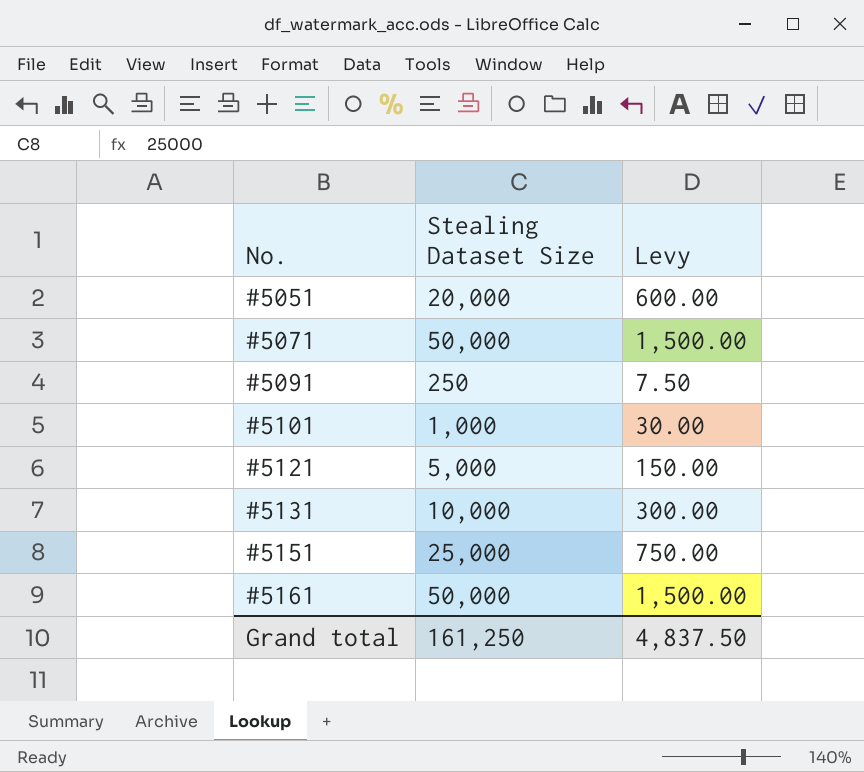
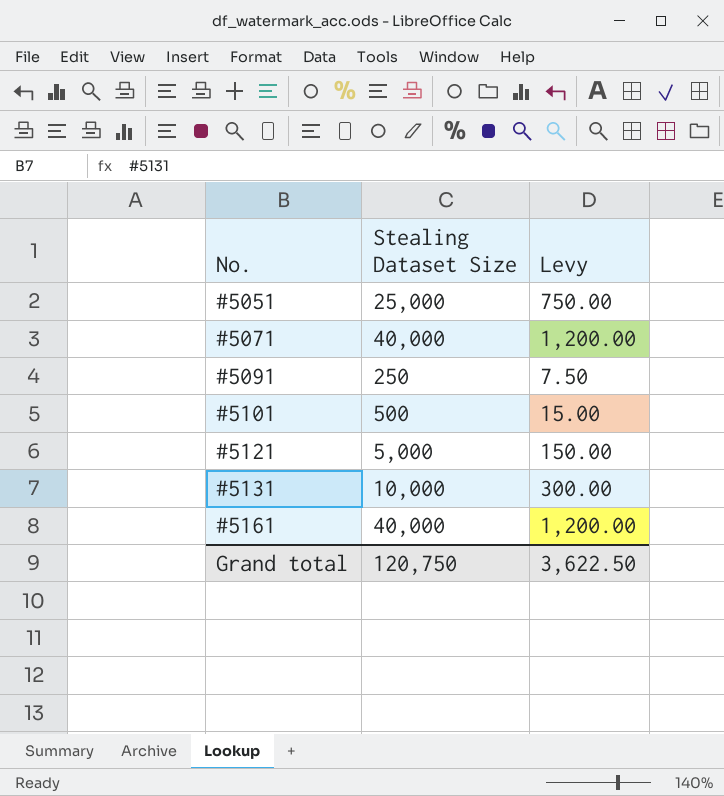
row #5151: 25,000 | 750.00 -> none
#5051 | Stealing Dataset Size: 20,000 -> 25,000
#5051 | Levy: 600.00 -> 750.00
#5071 | Stealing Dataset Size: 50,000 -> 40,000
#5071 | Levy: 1,500.00 -> 1,200.00
#5101 | Stealing Dataset Size: 1,000 -> 500
#5101 | Levy: 30.00 -> 15.00
#5161 | Stealing Dataset Size: 50,000 -> 40,000
#5161 | Levy: 1,500.00 -> 1,200.00
Grand total | Stealing Dataset Size: 161,250 -> 120,750
Grand total | Levy: 4,837.50 -> 3,622.50

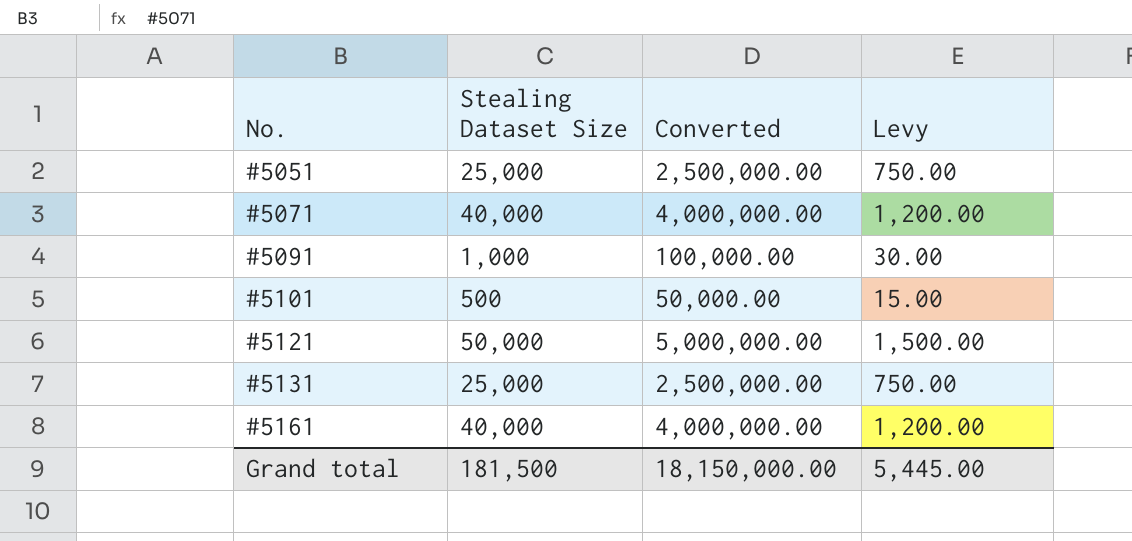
column Converted | formula: none -> [Stealing Dataset Size] * 100
#5091 | Stealing Dataset Size: 250 -> 1,000
#5091 | Levy: 7.50 -> 30.00
#5121 | Stealing Dataset Size: 5,000 -> 50,000
#5121 | Levy: 150.00 -> 1,500.00
#5131 | Stealing Dataset Size: 10,000 -> 25,000
#5131 | Levy: 300.00 -> 750.00
Grand total | Stealing Dataset Size: 120,750 -> 181,500
Grand total | Levy: 3,622.50 -> 5,445.00

